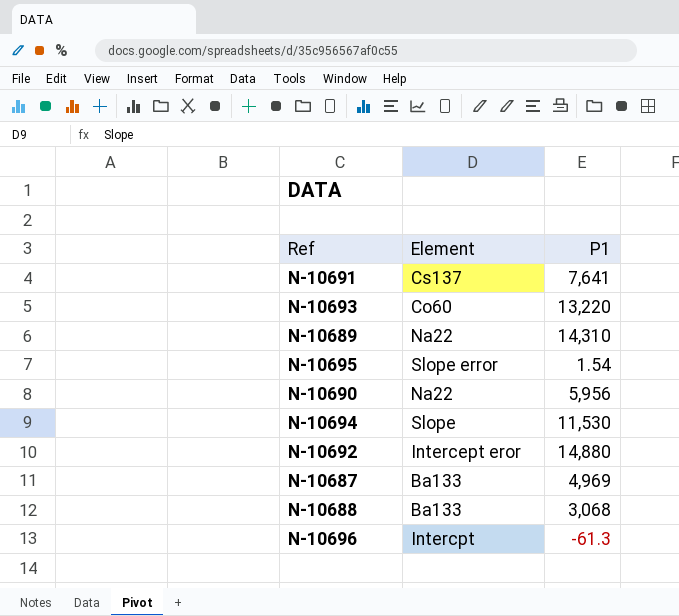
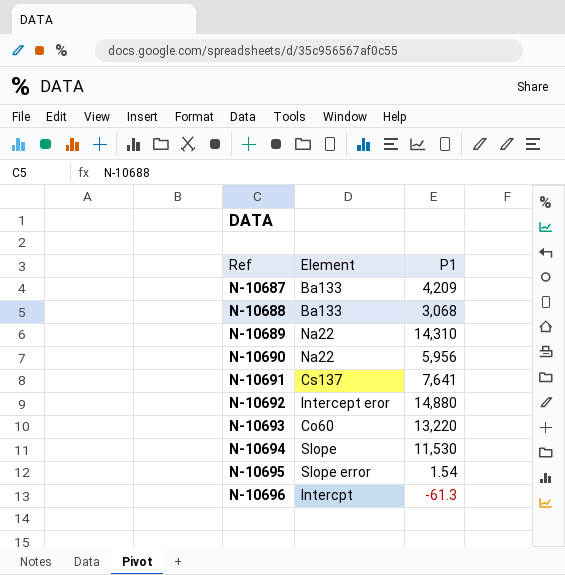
row order: none -> Ref ascending
N-10687 | P1: 4,969 -> 4,209

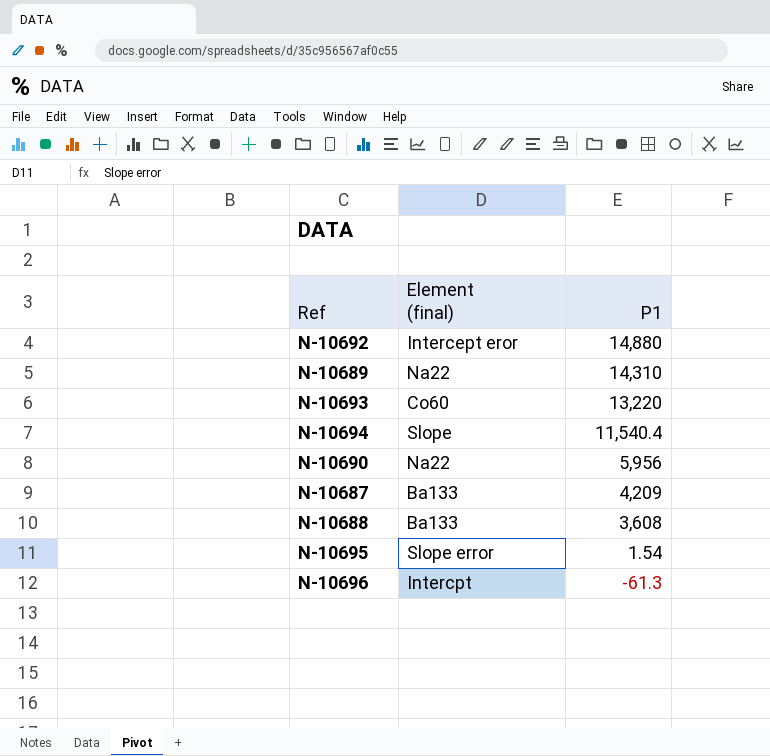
row order: Ref ascending -> P1 descending
column name: Element -> Element (final)
row N-10691: Cs137 | 7,641 -> none
N-10694 | P1: 11,530 -> 11,540.4
N-10688 | P1: 3,068 -> 3,608

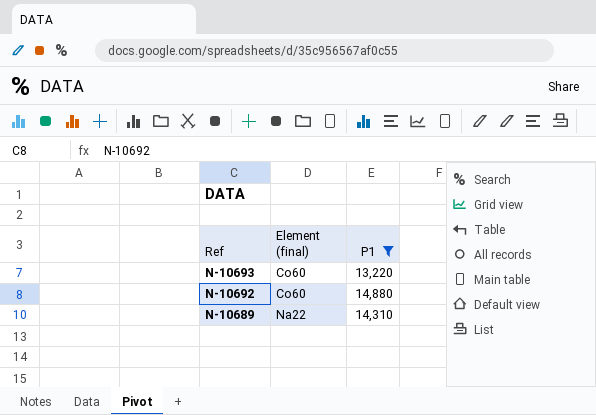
filter: none -> P1 >= 13,220
row order: P1 descending -> Ref descending
N-10692 | Element (final): Intercept eror -> Co60

